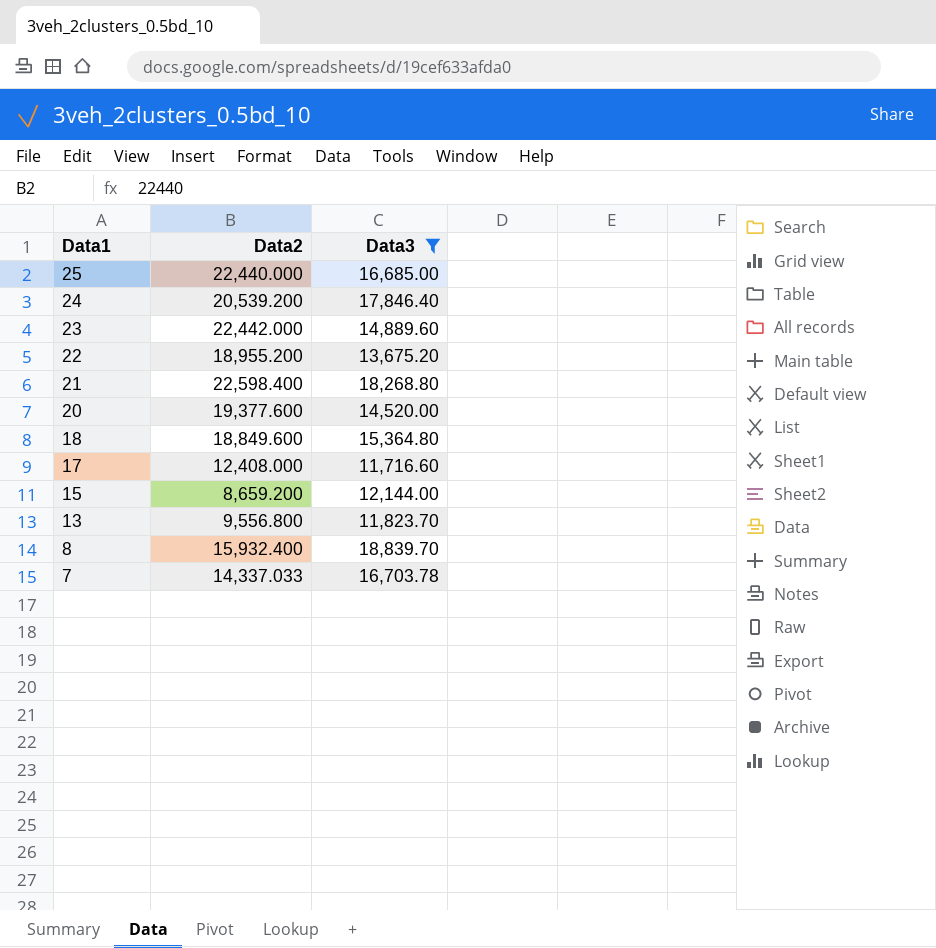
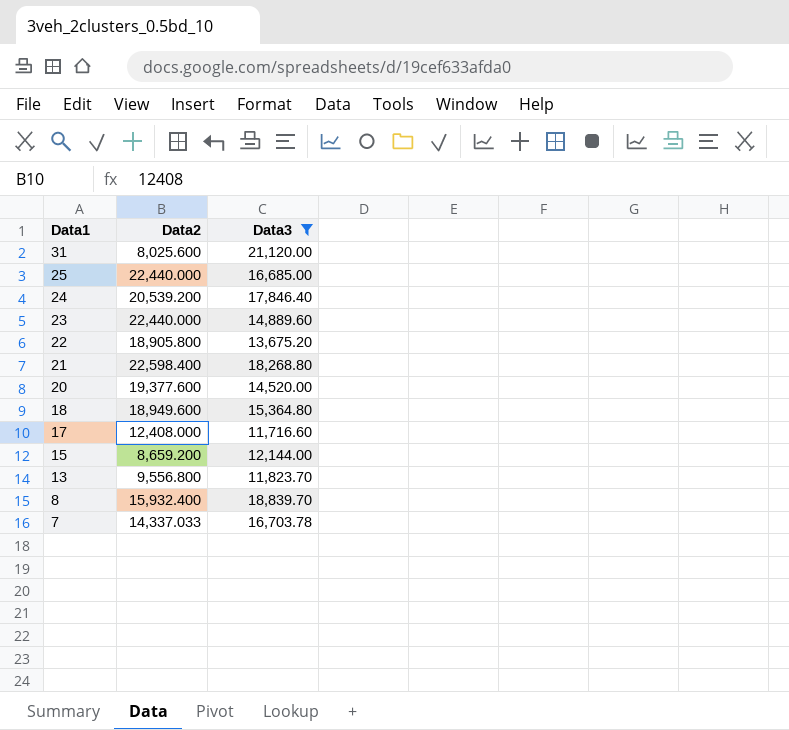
row 31: none -> 8,025.600 | 21,120.00
23 | Data2: 22,442.000 -> 22,440.000
22 | Data2: 18,955.200 -> 18,905.800
18 | Data2: 18,849.600 -> 18,949.600

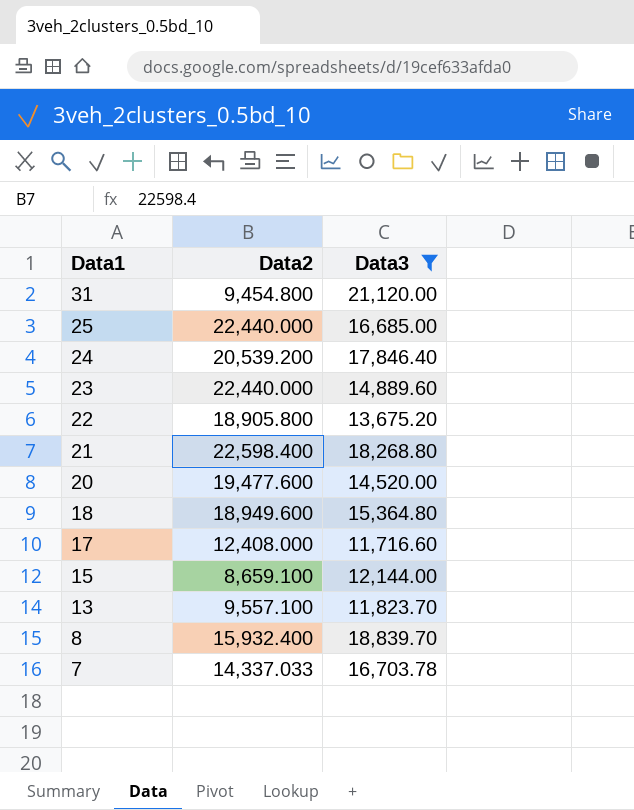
31 | Data2: 8,025.600 -> 9,454.800
20 | Data2: 19,377.600 -> 19,477.600
15 | Data2: 8,659.200 -> 8,659.100
13 | Data2: 9,556.800 -> 9,557.100

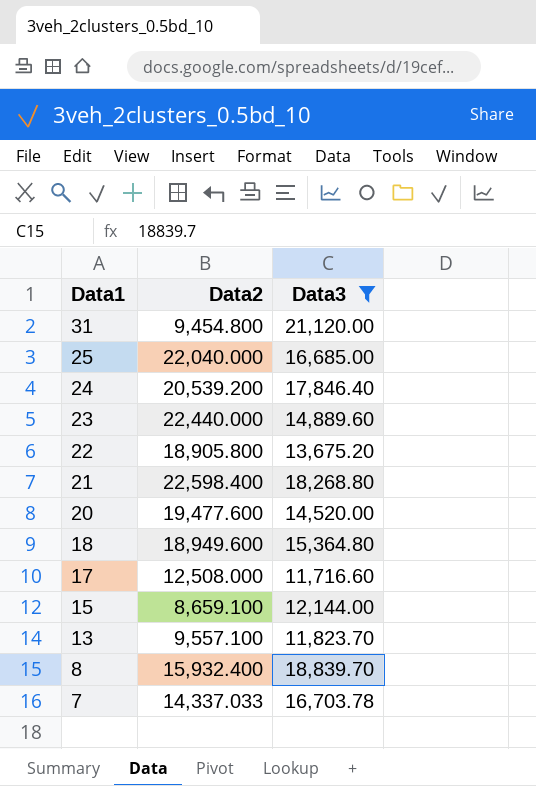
25 | Data2: 22,440.000 -> 22,040.000
17 | Data2: 12,408.000 -> 12,508.000

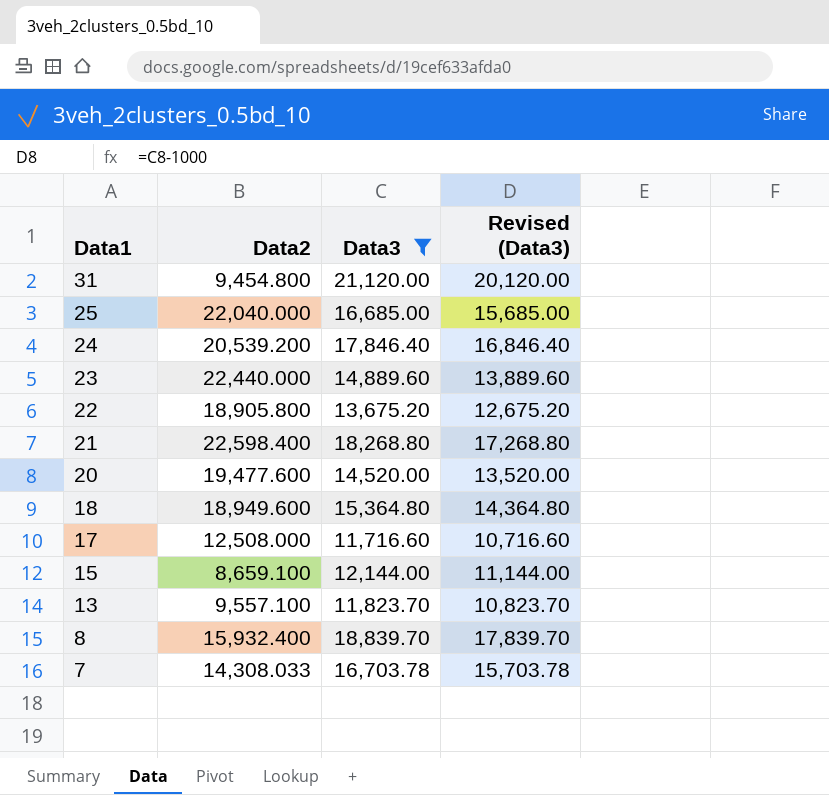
column Revised (Data3) | formula: none -> [Data3] - 1000
7 | Data2: 14,337.033 -> 14,308.033

